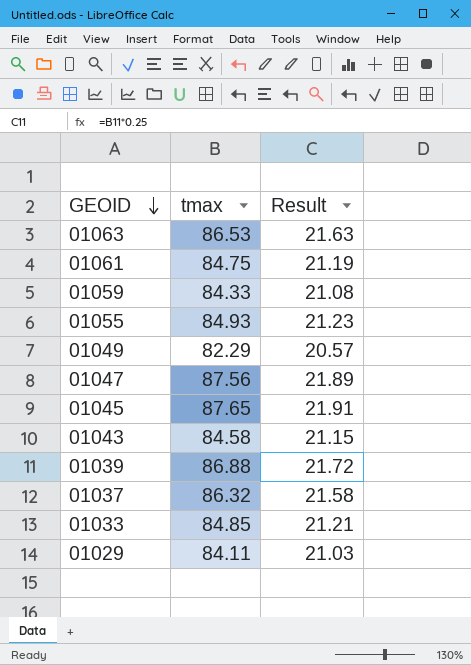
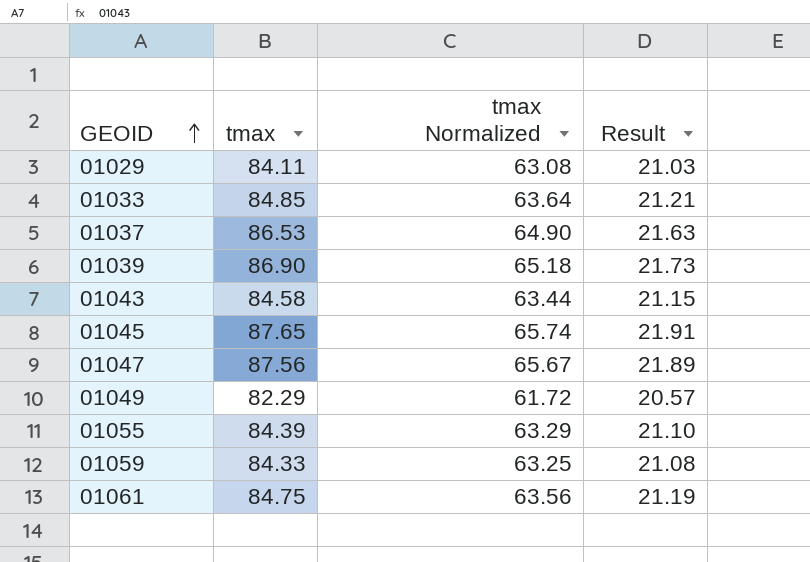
row order: GEOID descending -> GEOID ascending
column tmax Normalized | formula: none -> [tmax] * 0.75
row 01063: 86.53 | 21.63 -> none
01037 | tmax: 86.32 -> 86.53
01037 | Result: 21.58 -> 21.63
01039 | tmax: 86.88 -> 86.90
01039 | Result: 21.72 -> 21.73
01055 | tmax: 84.93 -> 84.39
01055 | Result: 21.23 -> 21.10

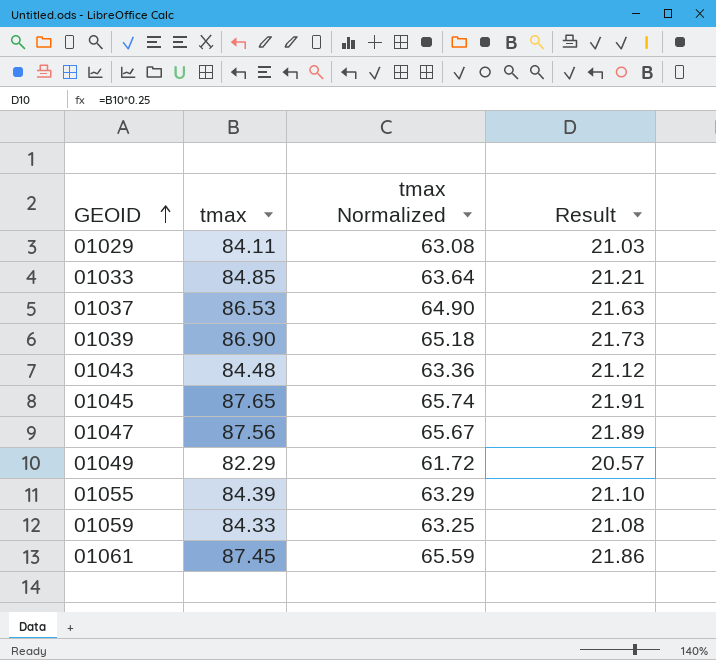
01043 | tmax: 84.58 -> 84.48
01043 | tmax Normalized: 63.44 -> 63.36
01043 | Result: 21.15 -> 21.12
01061 | tmax: 84.75 -> 87.45
01061 | tmax Normalized: 63.56 -> 65.59
01061 | Result: 21.19 -> 21.86

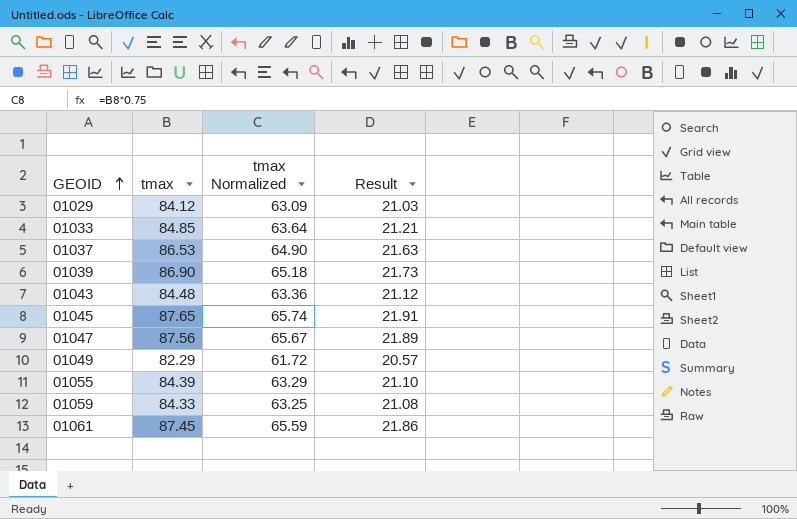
01029 | tmax: 84.11 -> 84.12
01029 | tmax Normalized: 63.08 -> 63.09

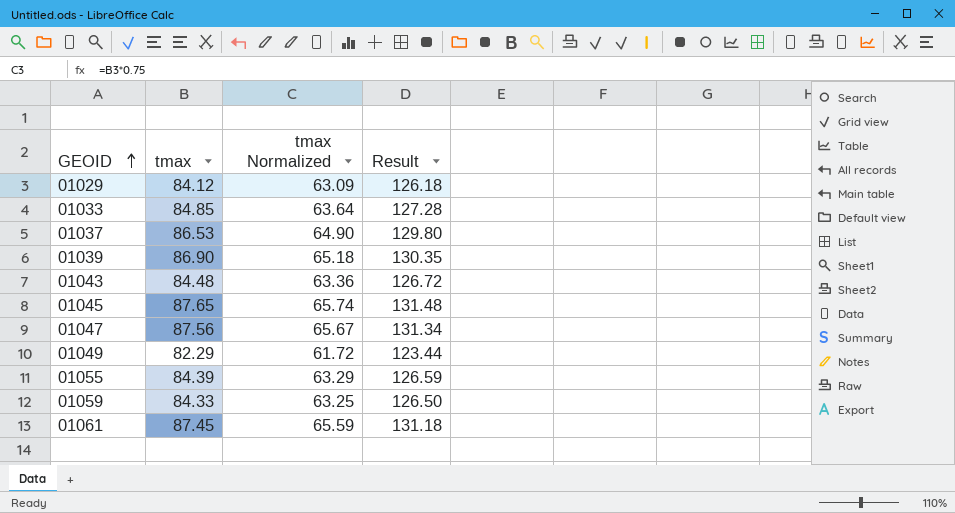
column Result | formula: [tmax] * 0.25 -> [tmax] * 1.5

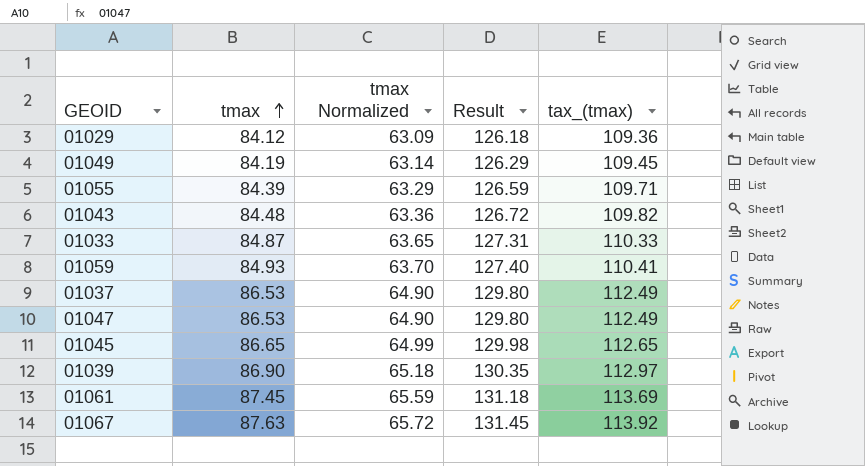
row order: GEOID ascending -> tmax ascending
column tax_(tmax) | formula: none -> [tmax] * 1.3
01049 | tmax: 82.29 -> 84.19
01049 | tmax Normalized: 61.72 -> 63.14
01049 | Result: 123.44 -> 126.29
01033 | tmax: 84.85 -> 84.87
01033 | tmax Normalized: 63.64 -> 63.65
01033 | Result: 127.28 -> 127.31
01059 | tmax: 84.33 -> 84.93
01059 | tmax Normalized: 63.25 -> 63.70
01059 | Result: 126.50 -> 127.40
01047 | tmax: 87.56 -> 86.53
01047 | tmax Normalized: 65.67 -> 64.90
01047 | Result: 131.34 -> 129.80
01045 | tmax: 87.65 -> 86.65
01045 | tmax Normalized: 65.74 -> 64.99
01045 | Result: 131.48 -> 129.98
row 01067: none -> 87.63 | 65.72 | 131.45 | 113.92

